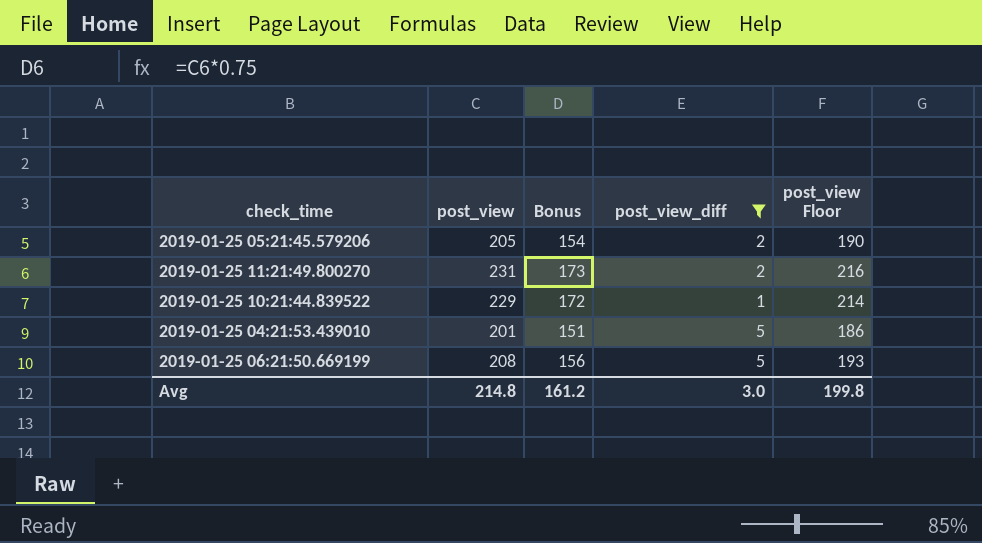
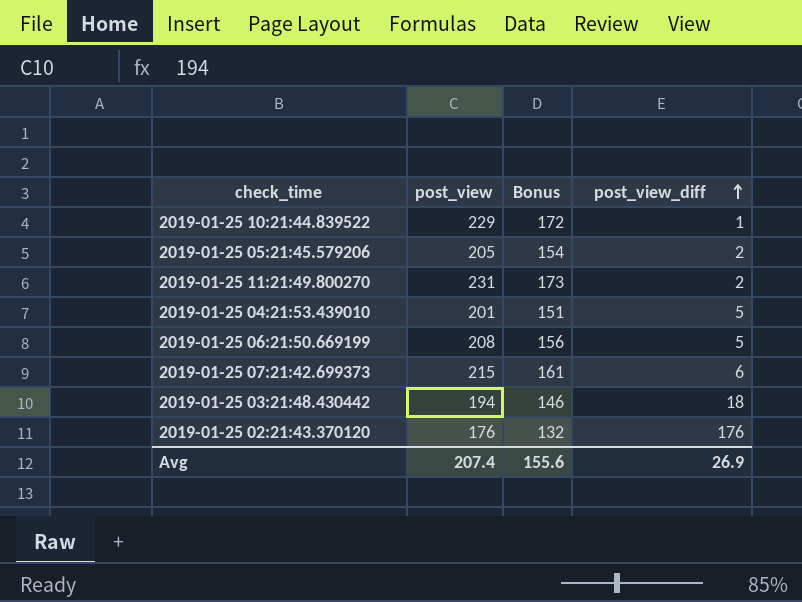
filter: post_view_diff <= 5 -> none
row order: none -> post_view_diff ascending
column post_view Floor | formula: [post_view] - 15 -> none
Avg | post_view: 214.8 -> 207.4
Avg | Bonus: 161.2 -> 155.6
Avg | post_view_diff: 3.0 -> 26.9

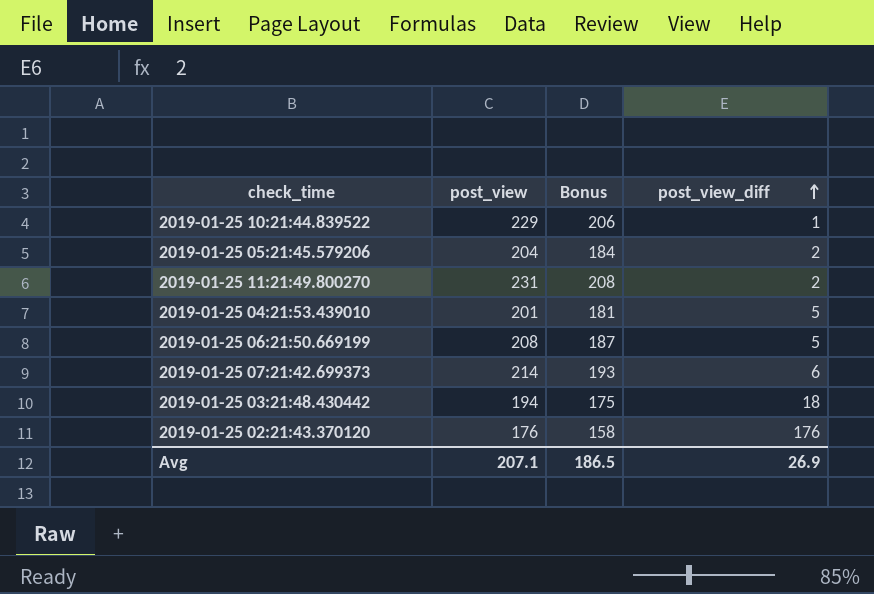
column Bonus | formula: [post_view] * 0.75 -> [post_view] * 0.9
2019-01-25 05:21:45.579206 | post_view: 205 -> 204
2019-01-25 07:21:42.699373 | post_view: 215 -> 214
Avg | post_view: 207.4 -> 207.1
Avg | Bonus: 155.6 -> 186.5

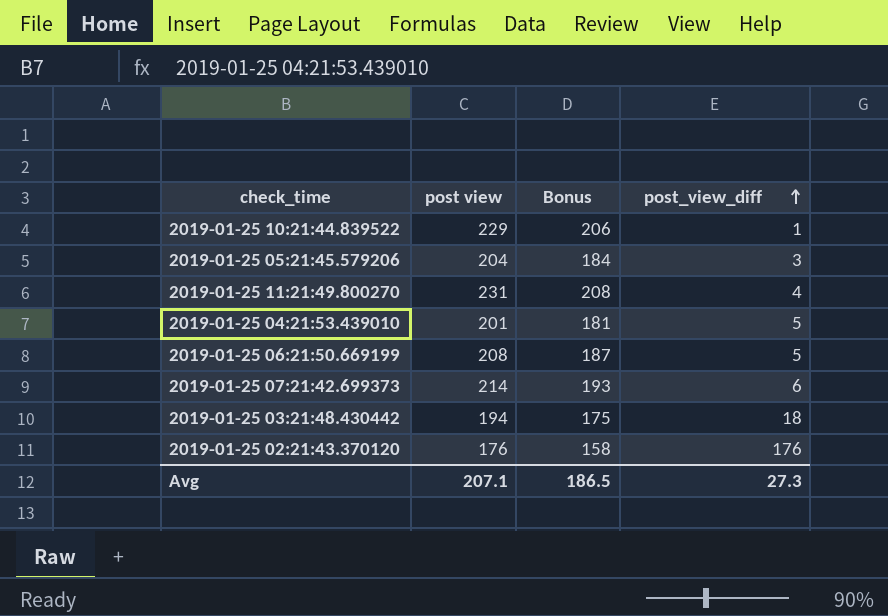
column name: post_view -> post view
2019-01-25 05:21:45.579206 | post_view_diff: 2 -> 3
2019-01-25 11:21:49.800270 | post_view_diff: 2 -> 4
Avg | post_view_diff: 26.9 -> 27.3

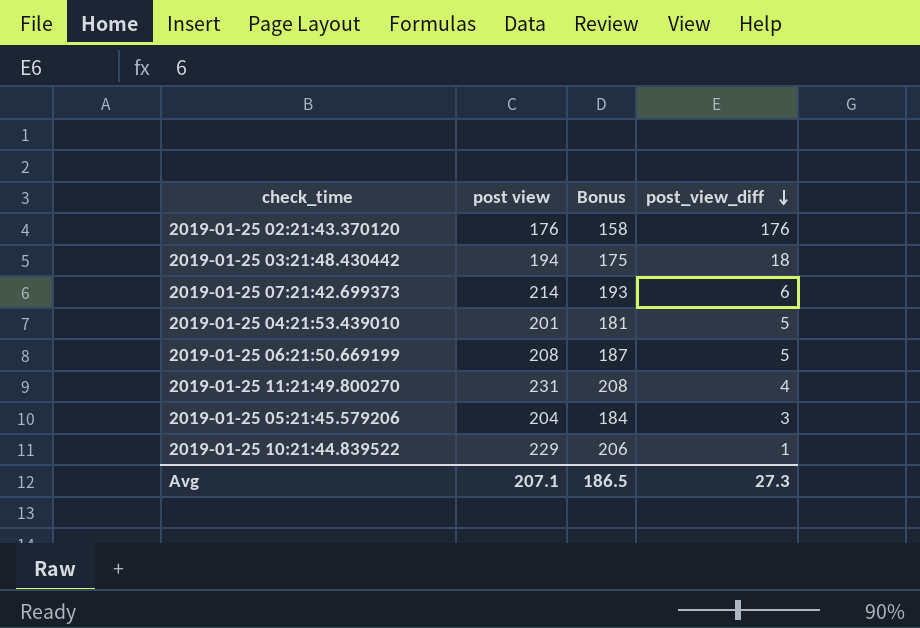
row order: post_view_diff ascending -> post_view_diff descending

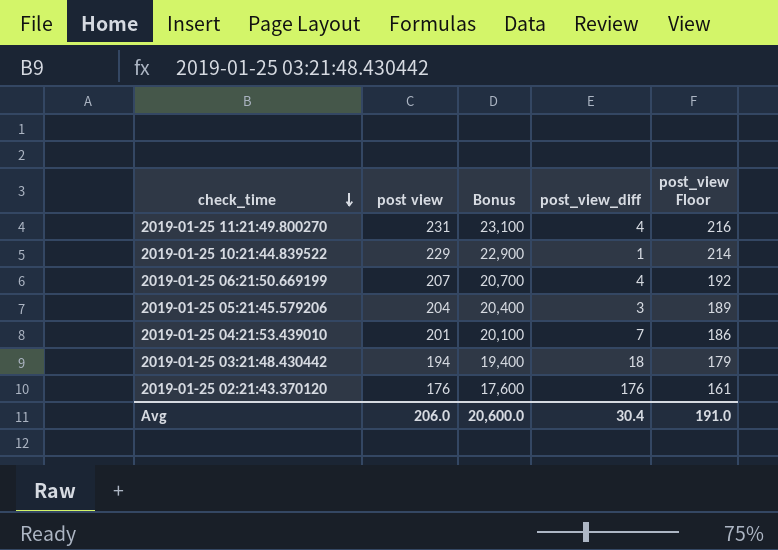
row order: post_view_diff descending -> check_time descending
column Bonus | formula: [post view] * 0.9 -> [post view] * 100
column post_view Floor | formula: none -> [post view] - 15
row 2019-01-25 07:21:42.699373: 214 | 193 | 6 -> none
2019-01-25 06:21:50.669199 | post view: 208 -> 207
2019-01-25 06:21:50.669199 | post_view_diff: 5 -> 4
2019-01-25 04:21:53.439010 | post_view_diff: 5 -> 7
Avg | post view: 207.1 -> 206.0
Avg | Bonus: 186.5 -> 20,600.0
Avg | post_view_diff: 27.3 -> 30.4

